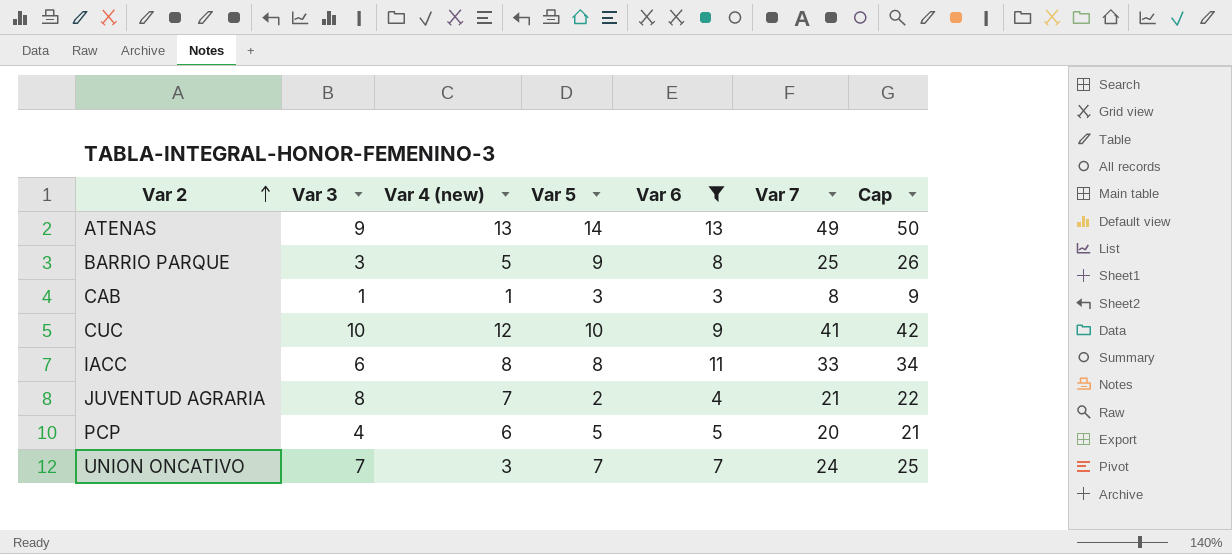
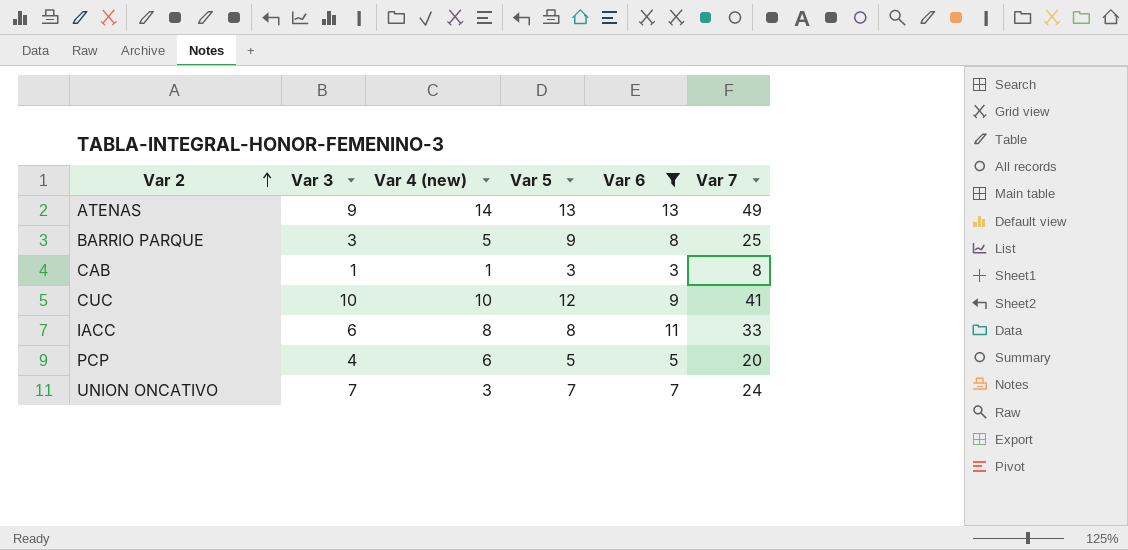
column Cap | formula: [Var 7] + 1 -> none
row JUVENTUD AGRARIA: 8 | 7 | 2 | 4 | 21 | 22 -> none
ATENAS | Var 4 (new): 13 -> 14
ATENAS | Var 5: 14 -> 13
CUC | Var 4 (new): 12 -> 10
CUC | Var 5: 10 -> 12

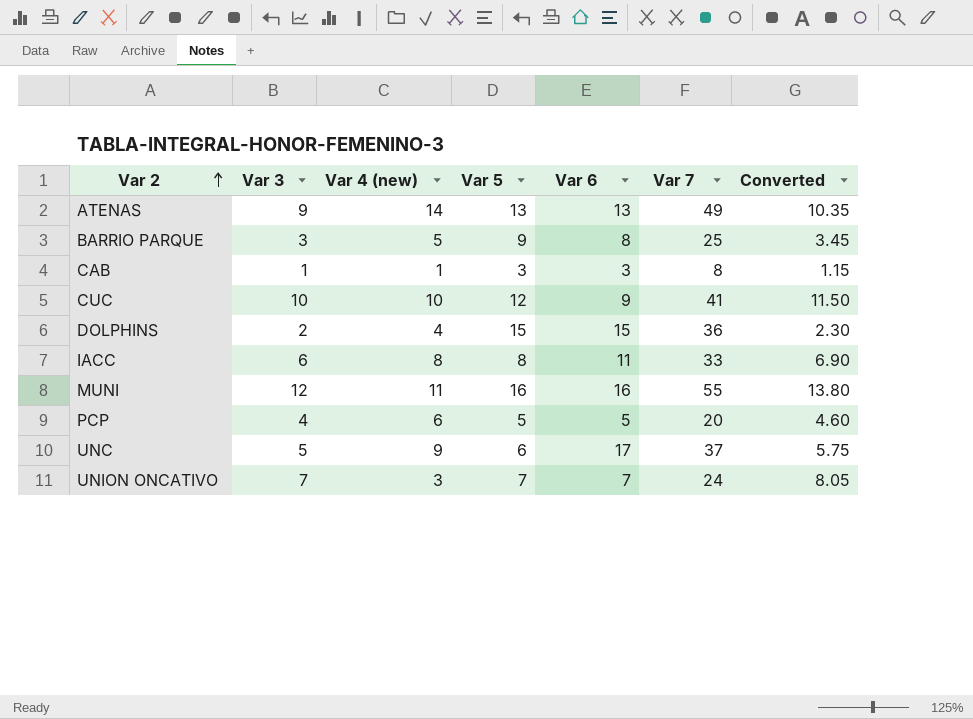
filter: Var 6 <= 13 -> none
column Converted | formula: none -> [Var 3] * 1.15

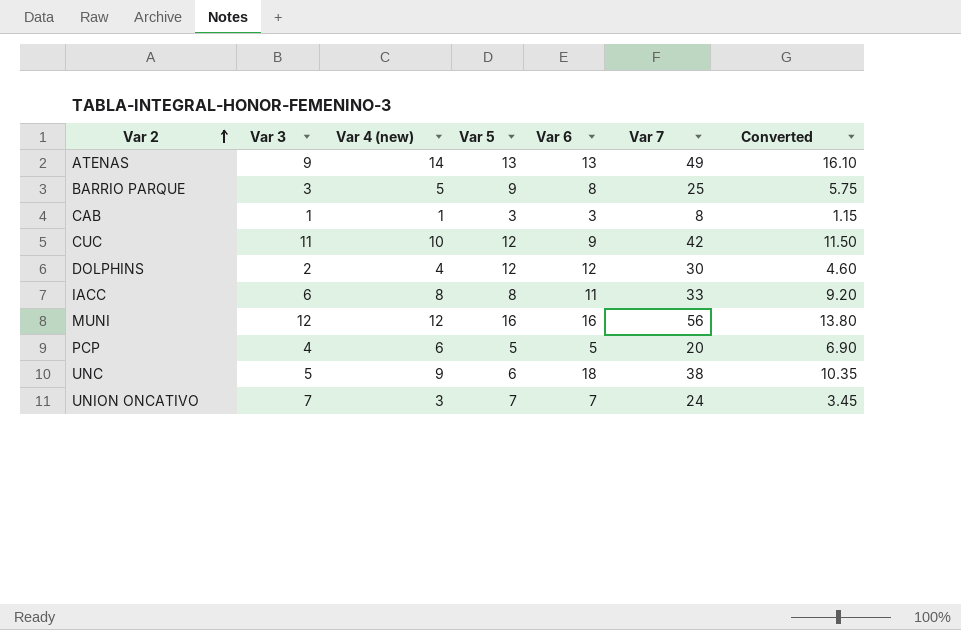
column Converted | formula: [Var 3] * 1.15 -> [Var 4 (new)] * 1.15
CUC | Var 3: 10 -> 11
CUC | Var 7: 41 -> 42
DOLPHINS | Var 5: 15 -> 12
DOLPHINS | Var 6: 15 -> 12
DOLPHINS | Var 7: 36 -> 30
MUNI | Var 4 (new): 11 -> 12
MUNI | Var 7: 55 -> 56
UNC | Var 6: 17 -> 18
UNC | Var 7: 37 -> 38

